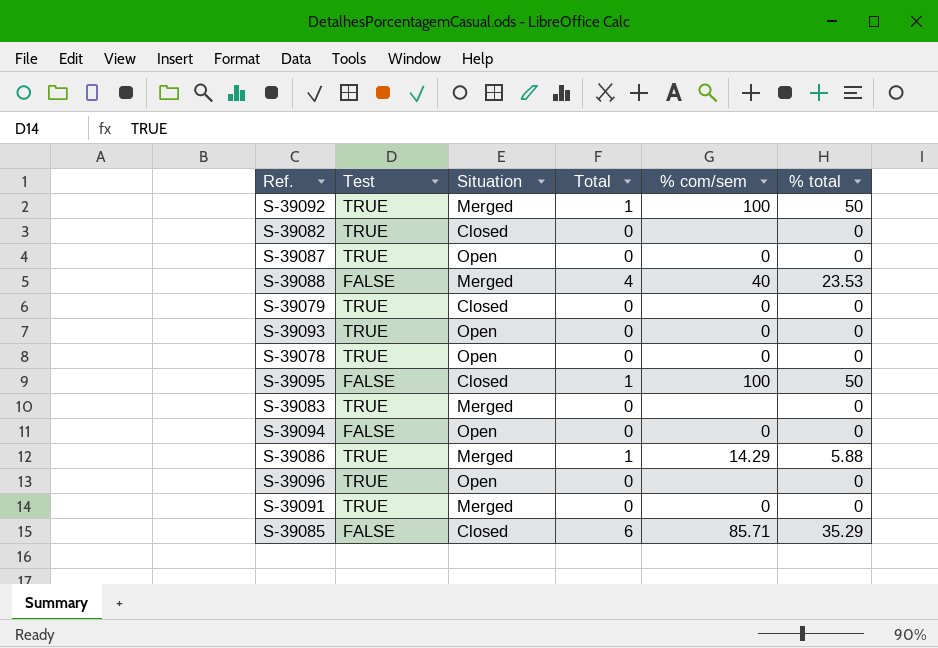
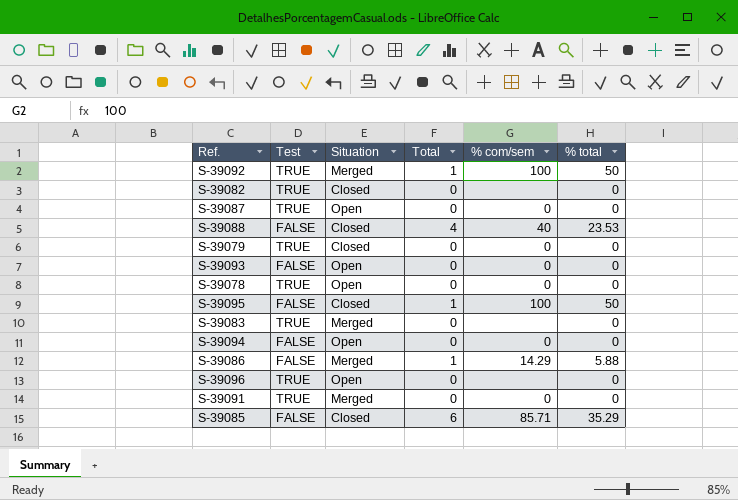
S-39088 | Situation: Merged -> Closed
S-39093 | Test: TRUE -> FALSE
S-39086 | Test: TRUE -> FALSE

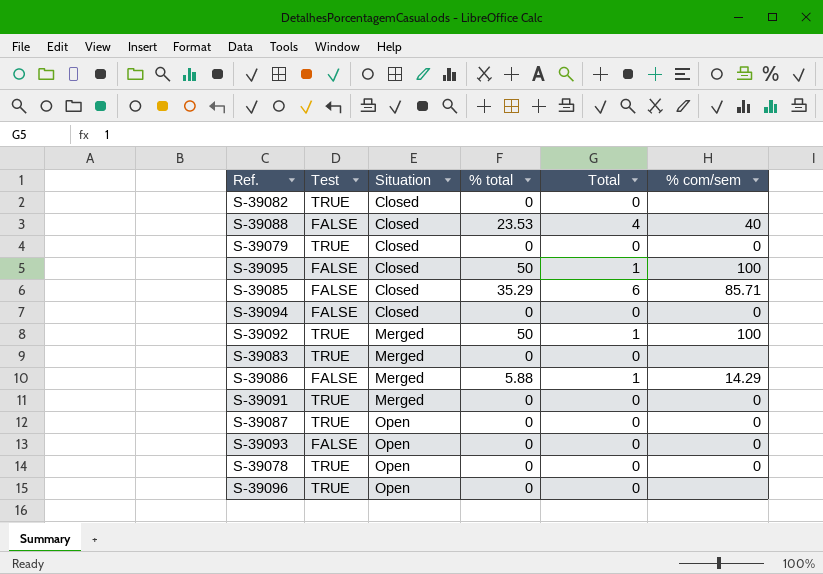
row order: none -> Situation ascending
column % total | position: 6 -> 4
S-39094 | Situation: Open -> Closed

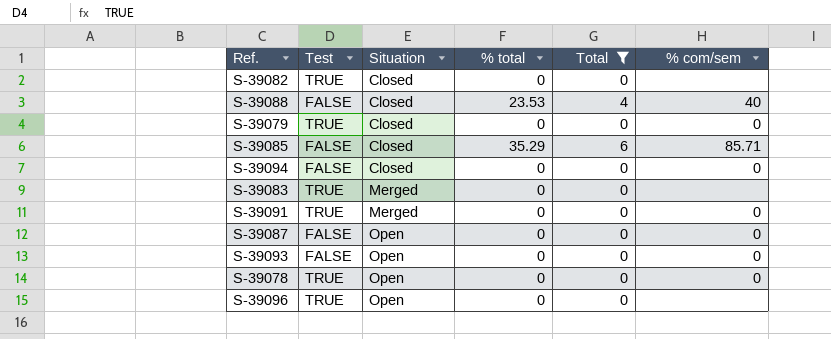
filter: none -> Total != 1
S-39087 | Test: TRUE -> FALSE

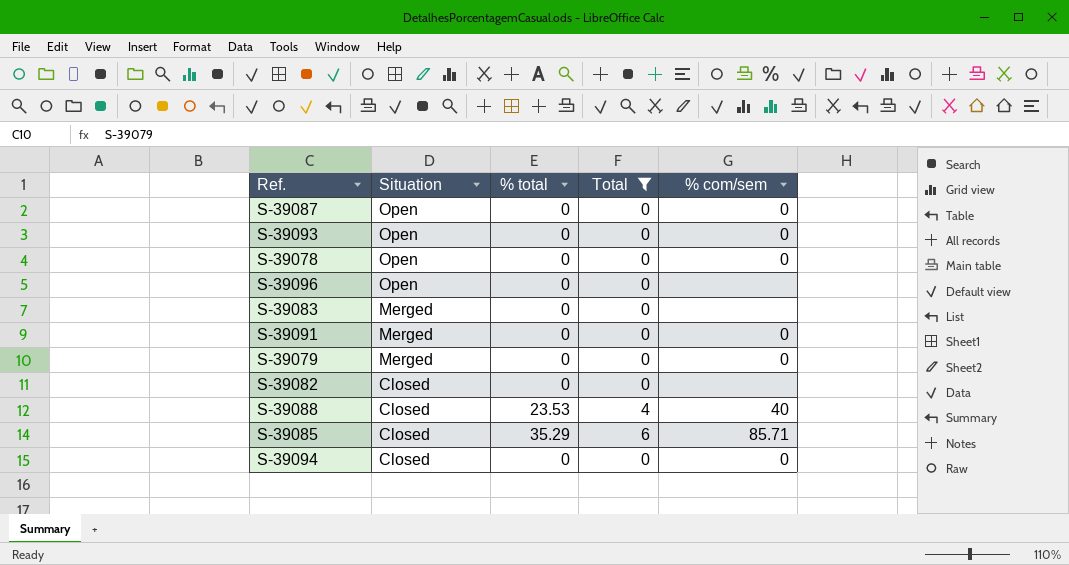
row order: Situation ascending -> Situation descending
column Test | position: 2 -> none
S-39079 | Situation: Closed -> Merged

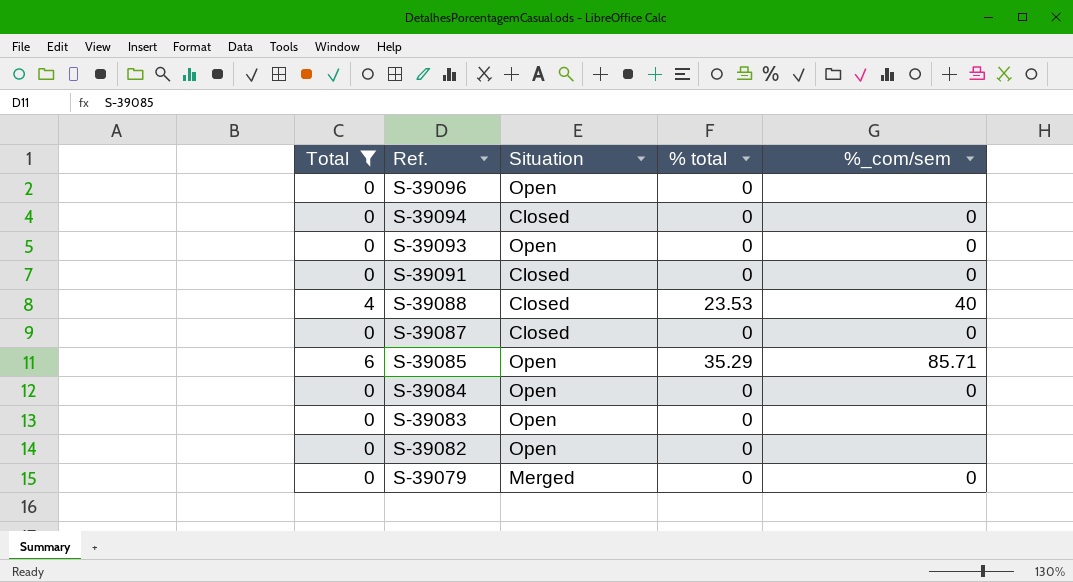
row order: Situation descending -> Ref. descending
column Total | position: 4 -> 1
column name: % com/sem -> %_com/sem
row S-39078: Open | 0 | 0 | 0 -> none
S-39091 | Situation: Merged -> Closed
S-39087 | Situation: Open -> Closed
S-39085 | Situation: Closed -> Open
row S-39084: none -> 0 | Open | 0 | 0
S-39083 | Situation: Merged -> Open
S-39082 | Situation: Closed -> Open

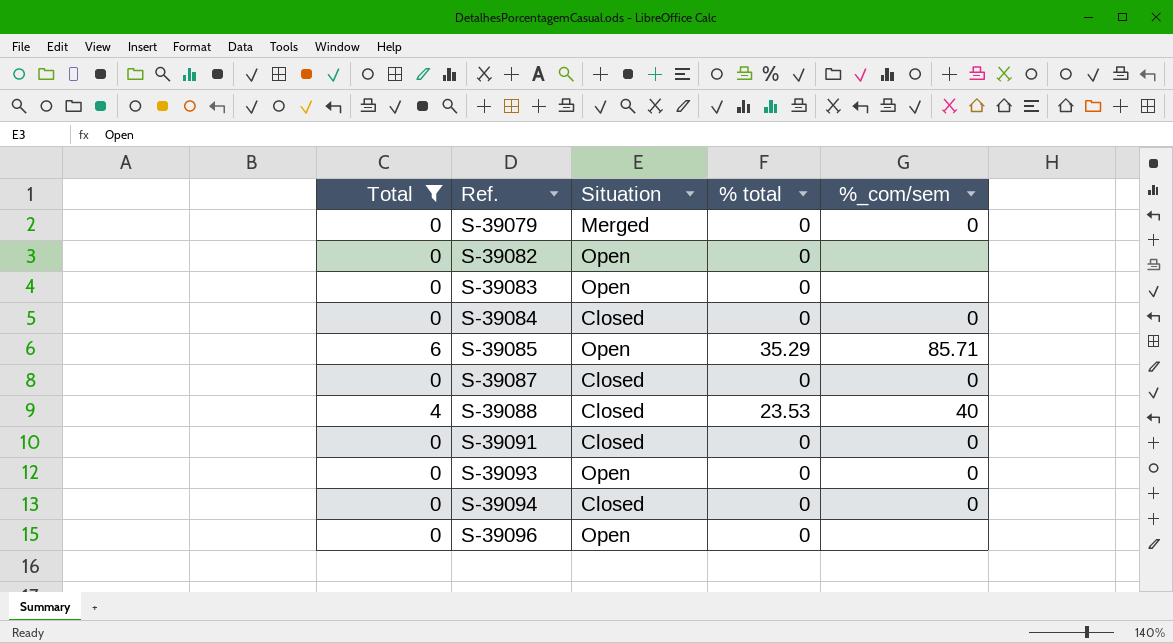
row order: Ref. descending -> Ref. ascending
S-39084 | Situation: Open -> Closed

